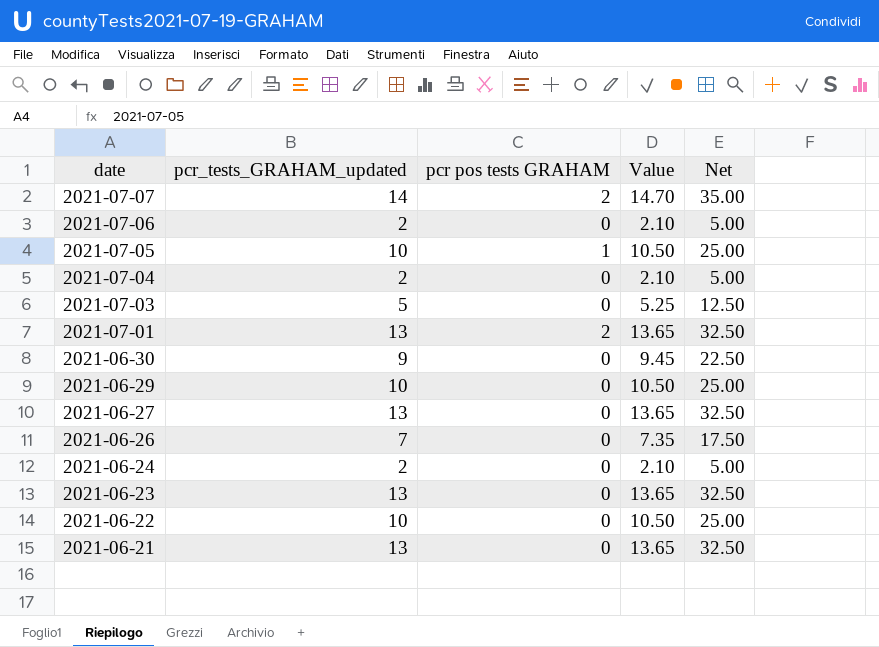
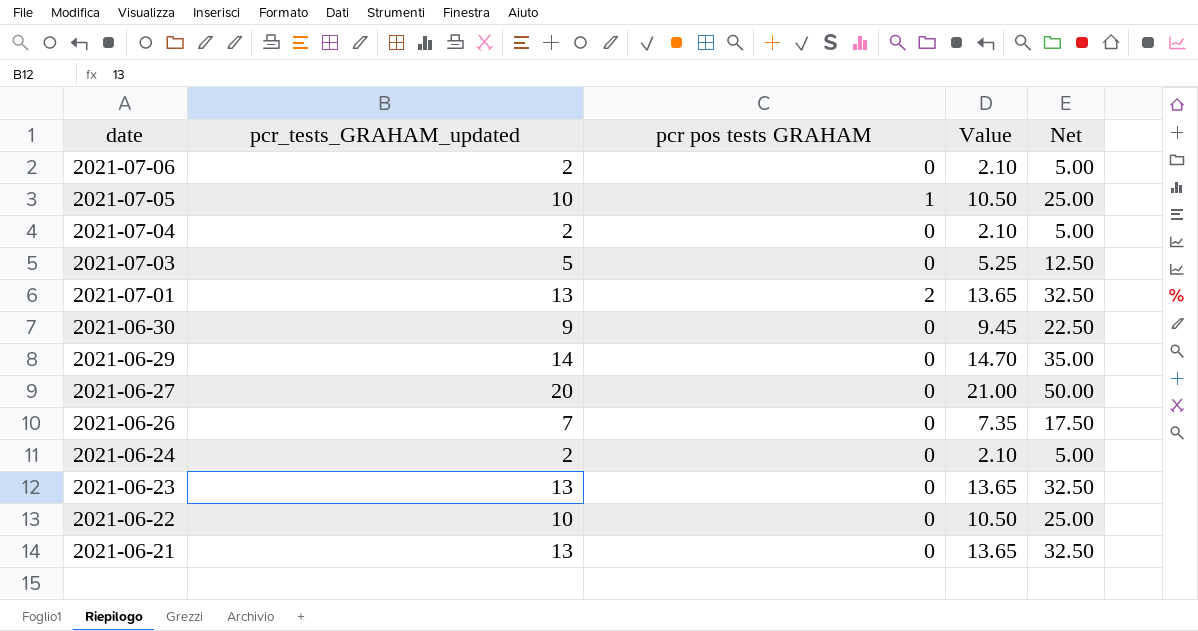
row 2021-07-07: 14 | 2 | 14.70 | 35.00 -> none
2021-06-29 | pcr_tests_GRAHAM_updated: 10 -> 14
2021-06-29 | Value: 10.50 -> 14.70
2021-06-29 | Net: 25.00 -> 35.00
2021-06-27 | pcr_tests_GRAHAM_updated: 13 -> 20
2021-06-27 | Value: 13.65 -> 21.00
2021-06-27 | Net: 32.50 -> 50.00

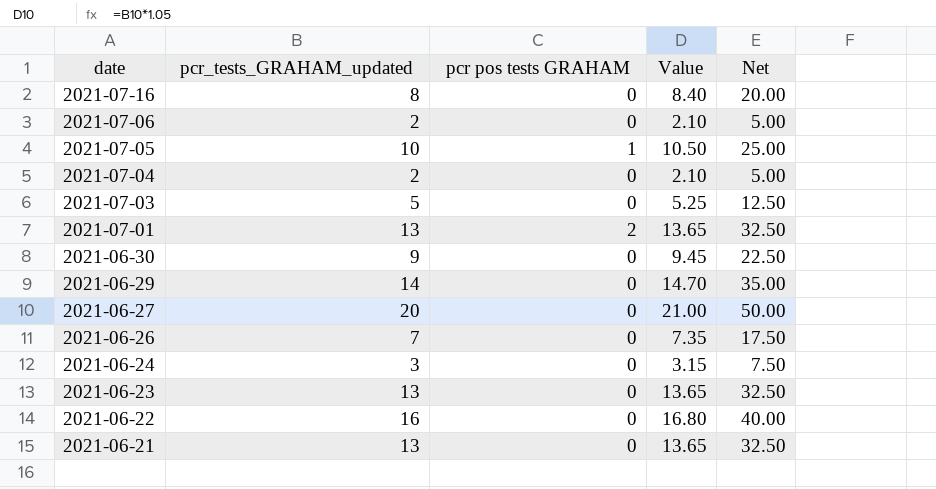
row 2021-07-16: none -> 8 | 0 | 8.40 | 20.00
2021-06-24 | pcr_tests_GRAHAM_updated: 2 -> 3
2021-06-24 | Value: 2.10 -> 3.15
2021-06-24 | Net: 5.00 -> 7.50
2021-06-22 | pcr_tests_GRAHAM_updated: 10 -> 16
2021-06-22 | Value: 10.50 -> 16.80
2021-06-22 | Net: 25.00 -> 40.00

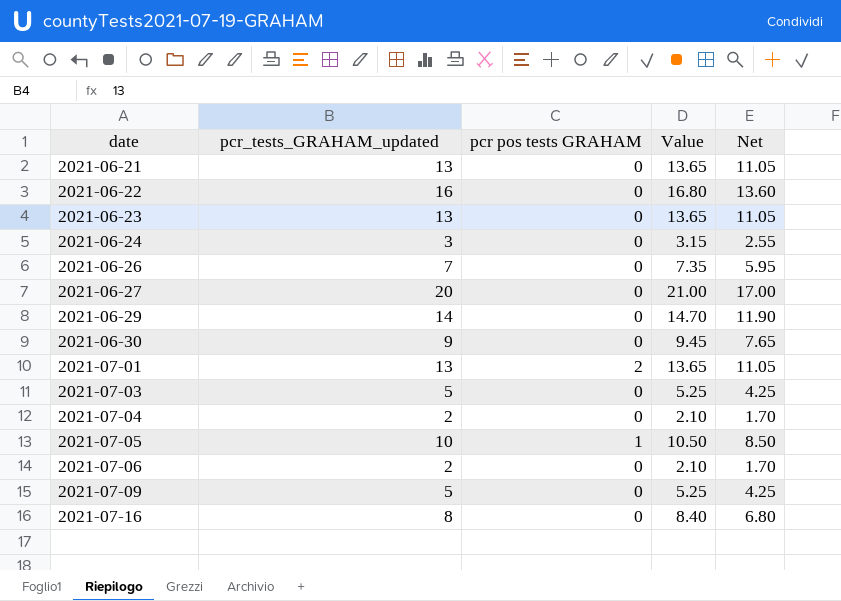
row order: date descending -> date ascending
column Net | formula: [pcr_tests_GRAHAM_updated] * 2.5 -> [pcr_tests_GRAHAM_updated] * 0.85
row 2021-07-09: none -> 5 | 0 | 5.25 | 4.25

